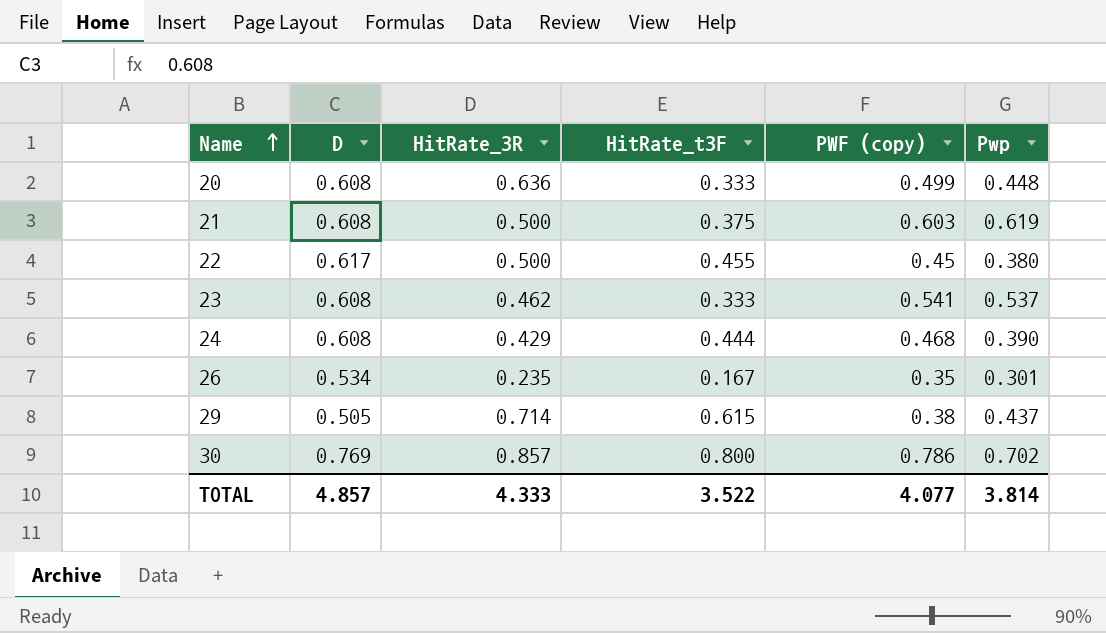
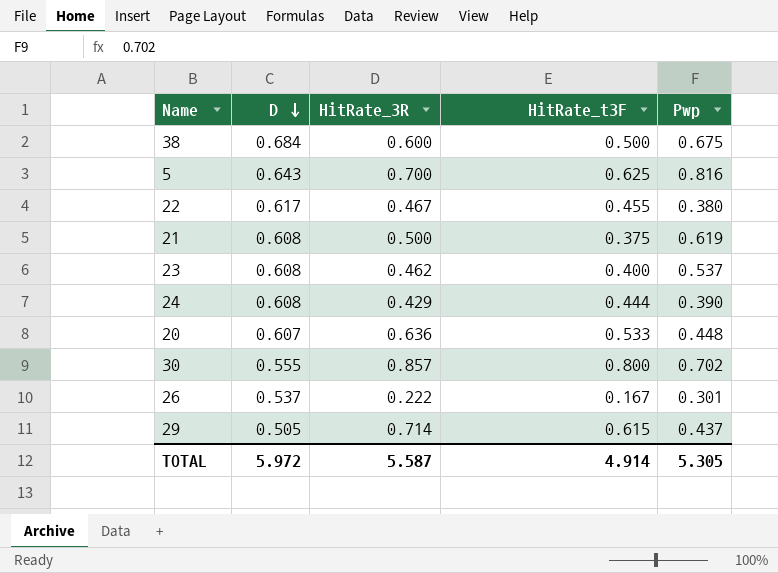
row order: Name ascending -> D descending
column PWF (copy) | position: 5 -> none
row 38: none -> 0.684 | 0.600 | 0.500 | 0.675
row 5: none -> 0.643 | 0.700 | 0.625 | 0.816
22 | HitRate_3R: 0.500 -> 0.467
23 | HitRate_t3F: 0.333 -> 0.400
20 | D: 0.608 -> 0.607
20 | HitRate_t3F: 0.333 -> 0.533
30 | D: 0.769 -> 0.555
26 | D: 0.534 -> 0.537
26 | HitRate_3R: 0.235 -> 0.222
TOTAL | D: 4.857 -> 5.972
TOTAL | HitRate_3R: 4.333 -> 5.587
TOTAL | HitRate_t3F: 3.522 -> 4.914
TOTAL | Pwp: 3.814 -> 5.305

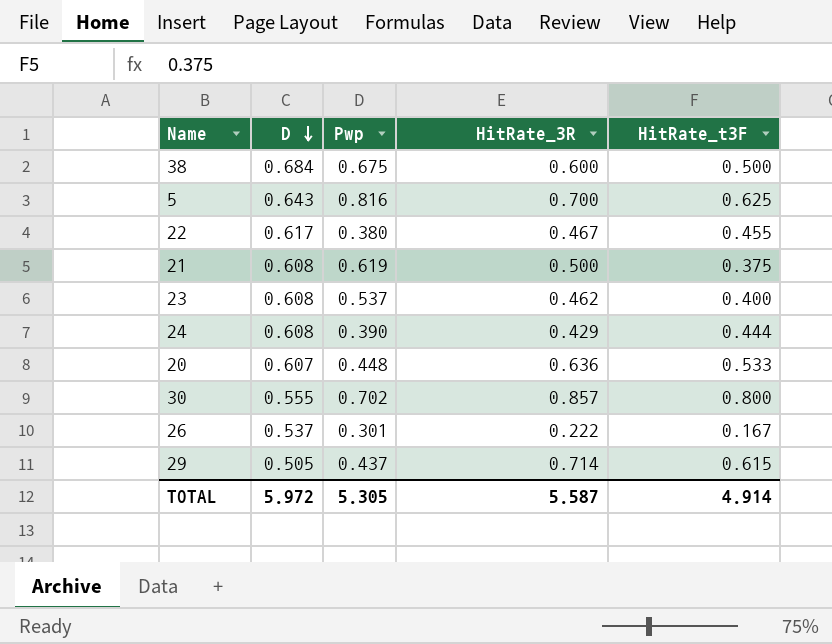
column Pwp | position: 5 -> 3

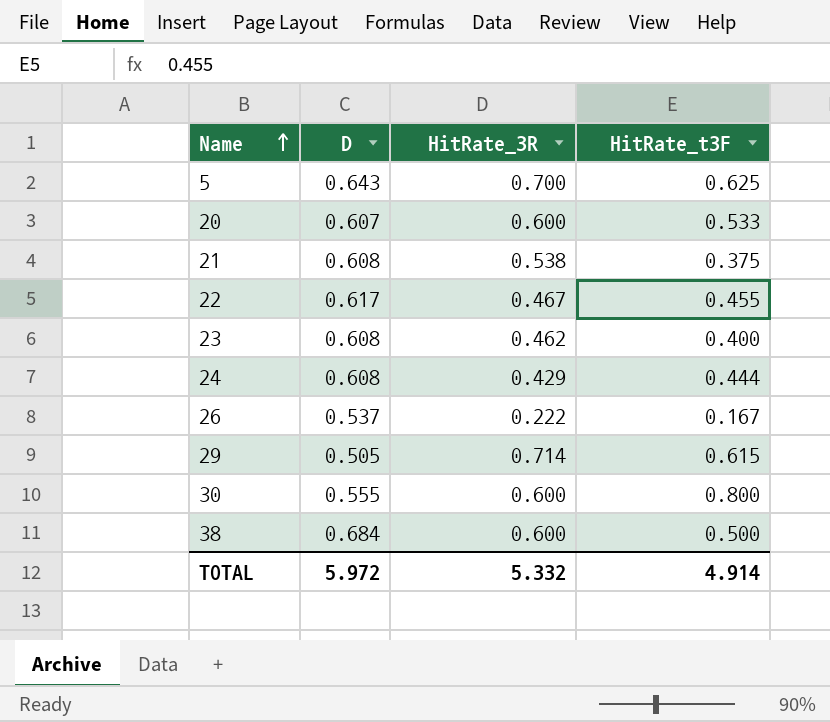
row order: D descending -> Name ascending
column Pwp | position: 3 -> none
20 | HitRate_3R: 0.636 -> 0.600
21 | HitRate_3R: 0.500 -> 0.538
30 | HitRate_3R: 0.857 -> 0.600
TOTAL | HitRate_3R: 5.587 -> 5.332

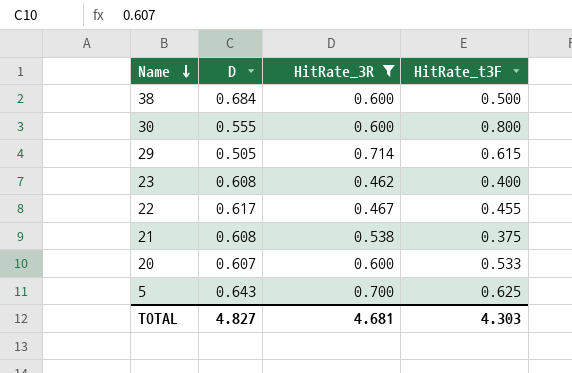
filter: none -> HitRate_3R >= 0.462
row order: Name ascending -> Name descending
TOTAL | D: 5.972 -> 4.827
TOTAL | HitRate_3R: 5.332 -> 4.681
TOTAL | HitRate_t3F: 4.914 -> 4.303

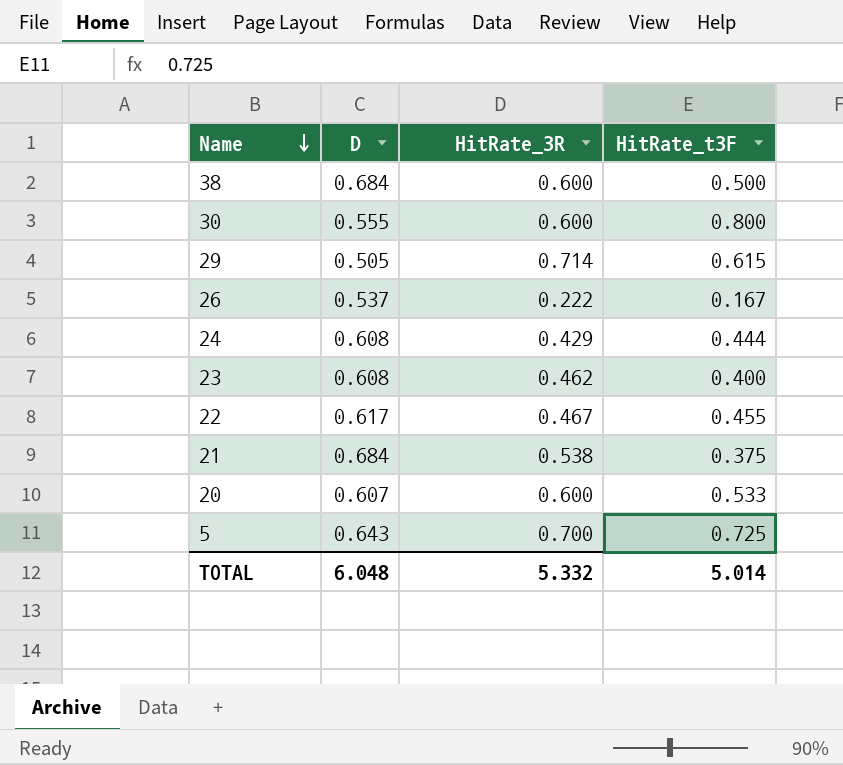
filter: HitRate_3R >= 0.462 -> none
21 | D: 0.608 -> 0.684
5 | HitRate_t3F: 0.625 -> 0.725
TOTAL | D: 4.827 -> 6.048
TOTAL | HitRate_3R: 4.681 -> 5.332
TOTAL | HitRate_t3F: 4.303 -> 5.014

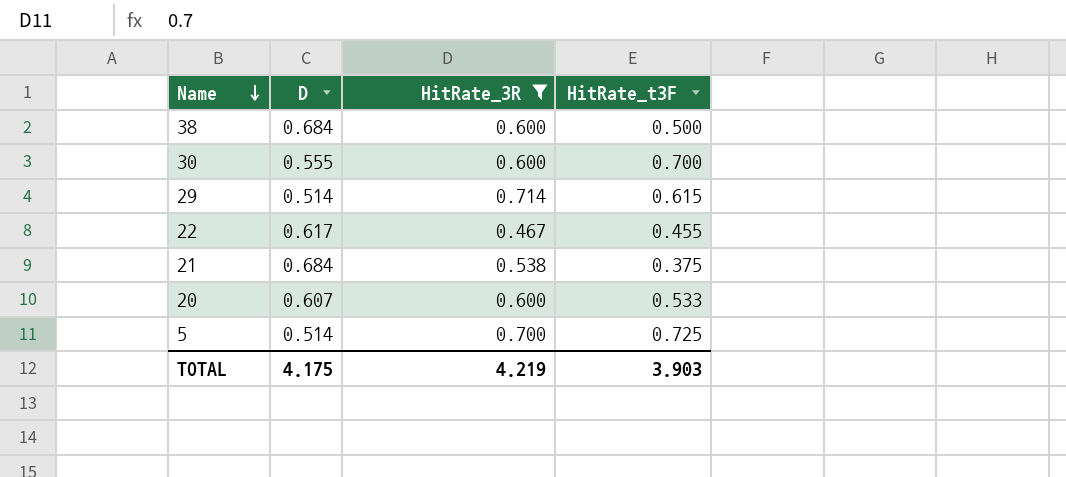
filter: none -> HitRate_3R >= 0.467
30 | HitRate_t3F: 0.800 -> 0.700
29 | D: 0.505 -> 0.514
5 | D: 0.643 -> 0.514
TOTAL | D: 6.048 -> 4.175
TOTAL | HitRate_3R: 5.332 -> 4.219
TOTAL | HitRate_t3F: 5.014 -> 3.903

